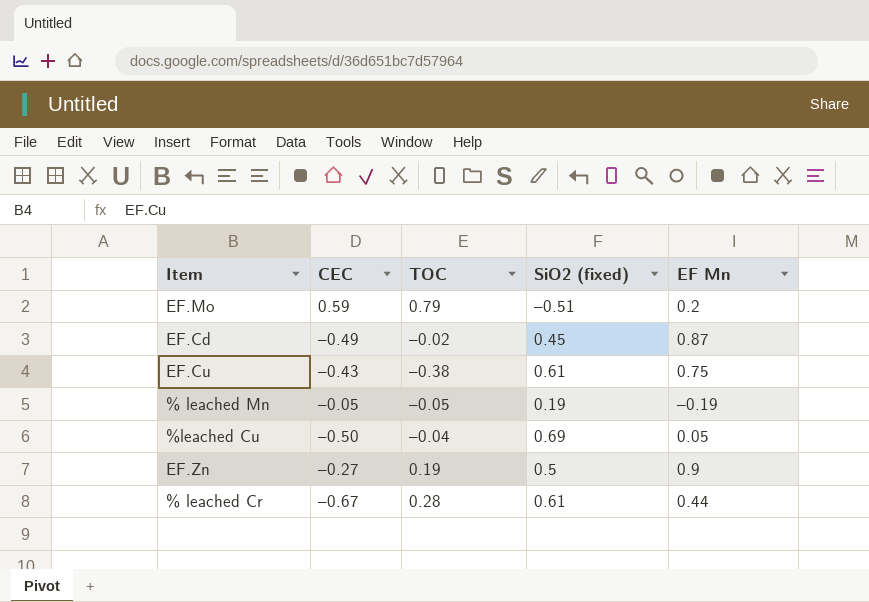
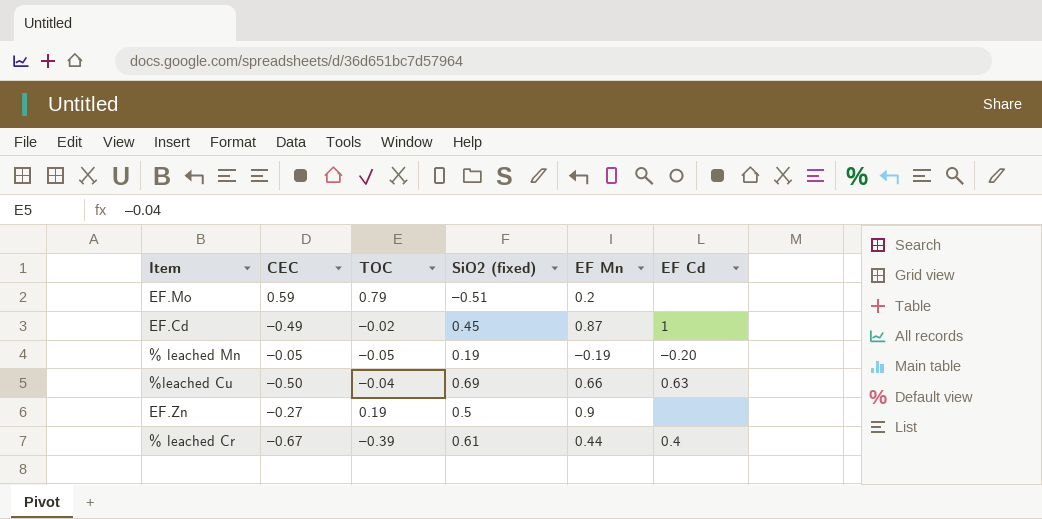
column EF Cd | position: none -> 6
row EF.Cu: –0.43 | –0.38 | 0.61 | 0.75 -> none
%leached Cu | EF Mn: 0.05 -> 0.66
% leached Cr | TOC: 0.28 -> –0.39

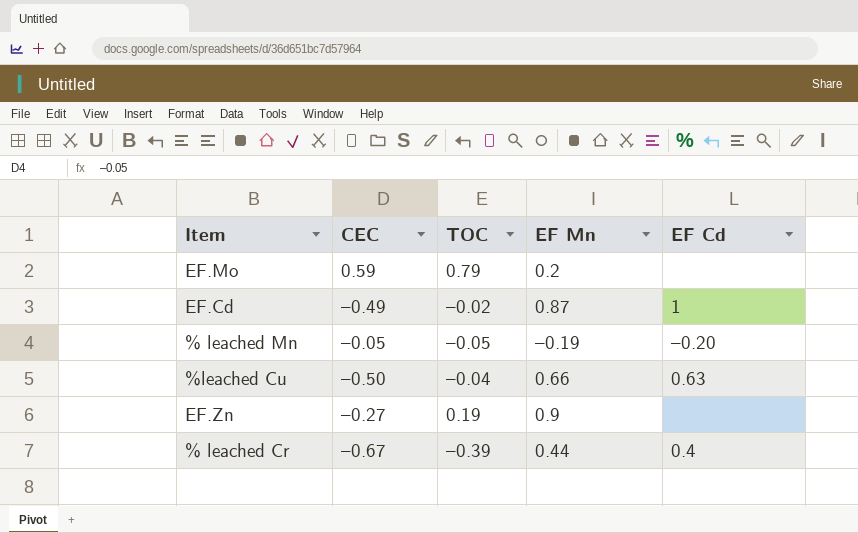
column SiO2 (fixed) | position: 4 -> none

